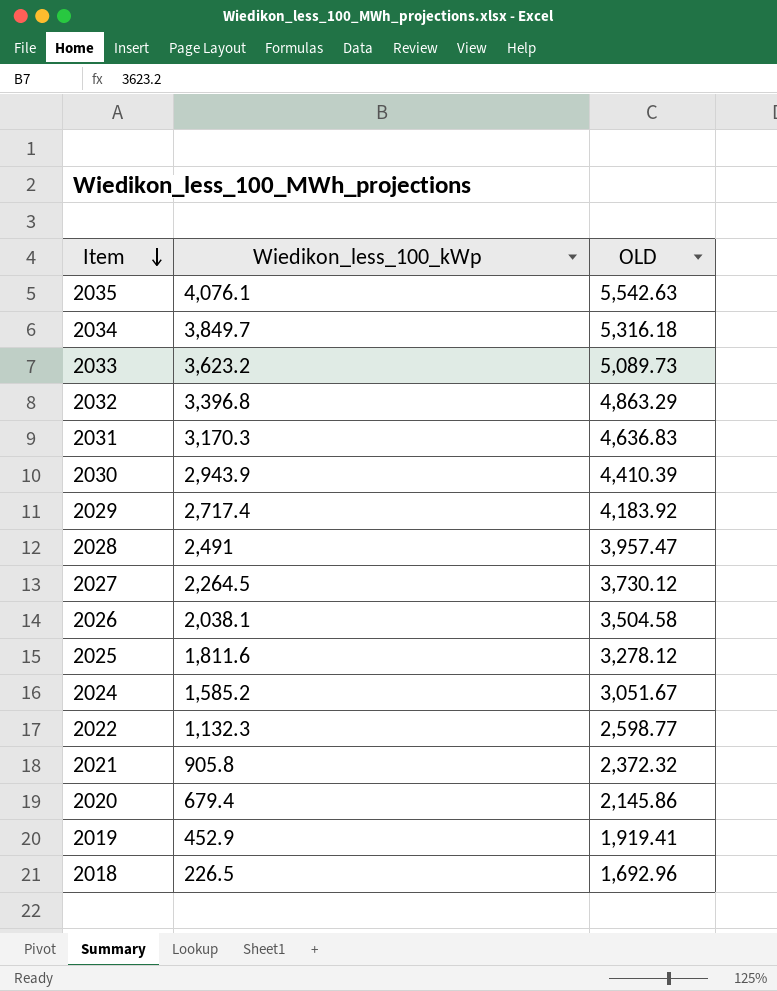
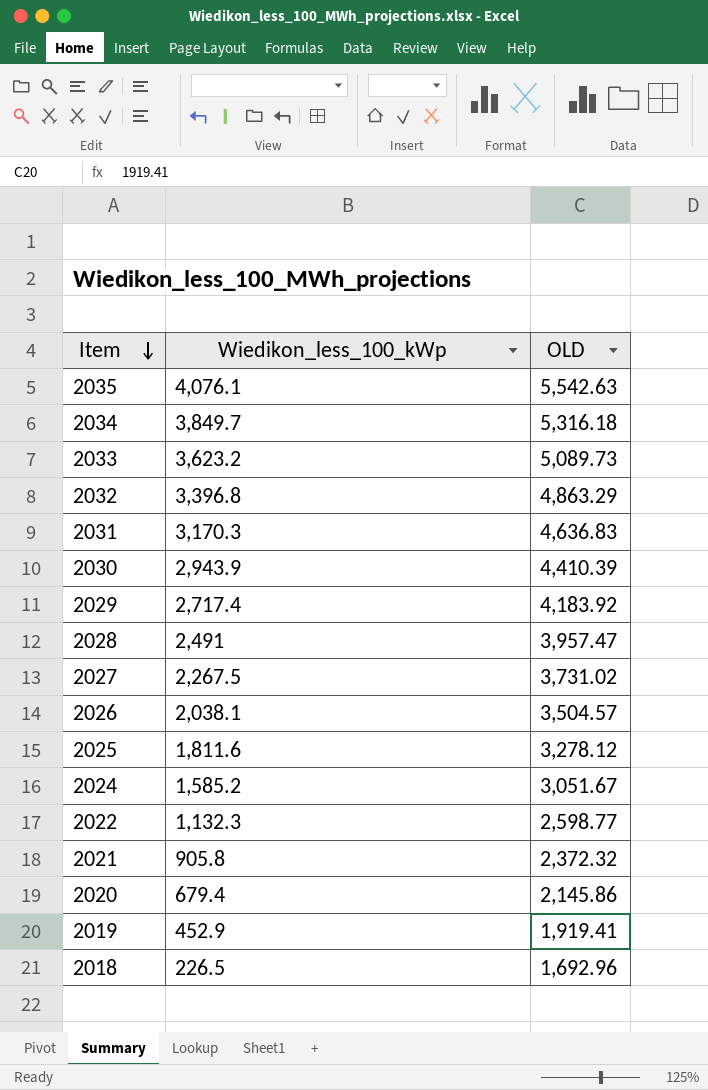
2027 | Wiedikon_less_100_kWp: 2,264.5 -> 2,267.5
2027 | OLD: 3,730.12 -> 3,731.02
2026 | OLD: 3,504.58 -> 3,504.57

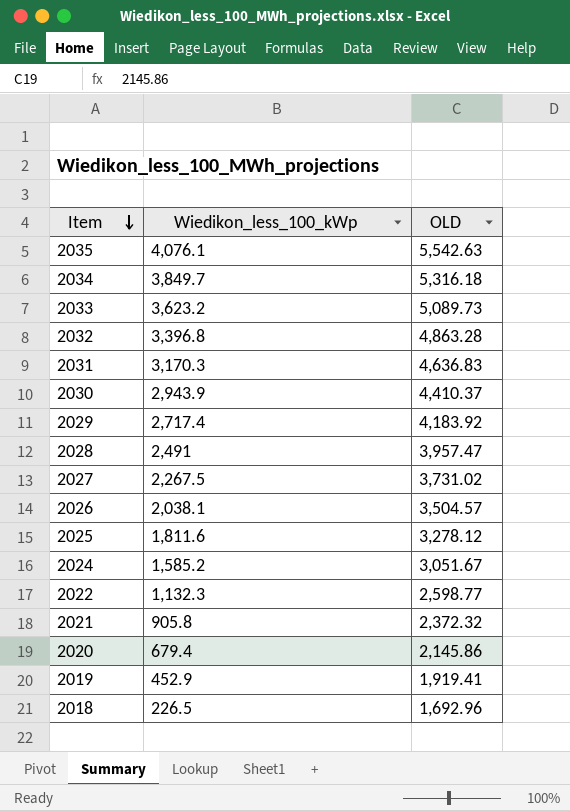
2032 | OLD: 4,863.29 -> 4,863.28
2030 | OLD: 4,410.39 -> 4,410.37

